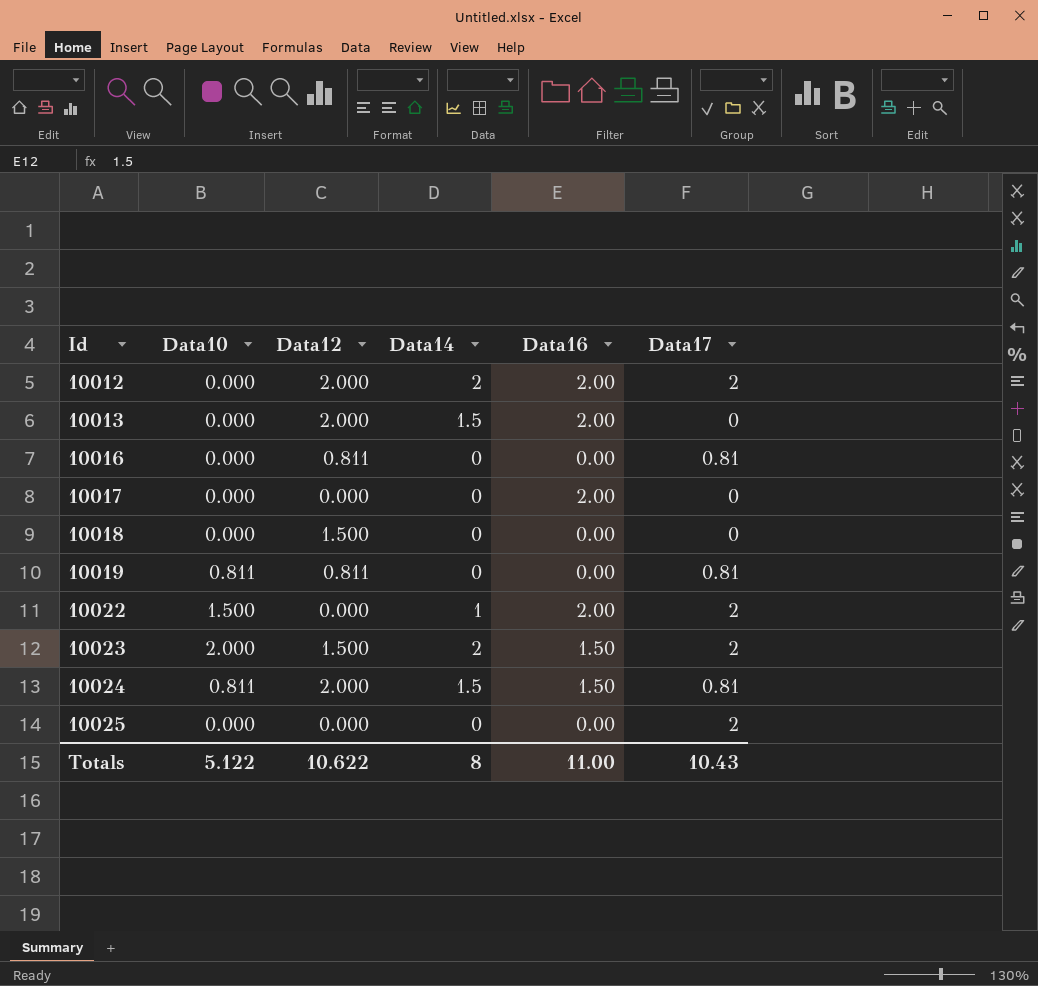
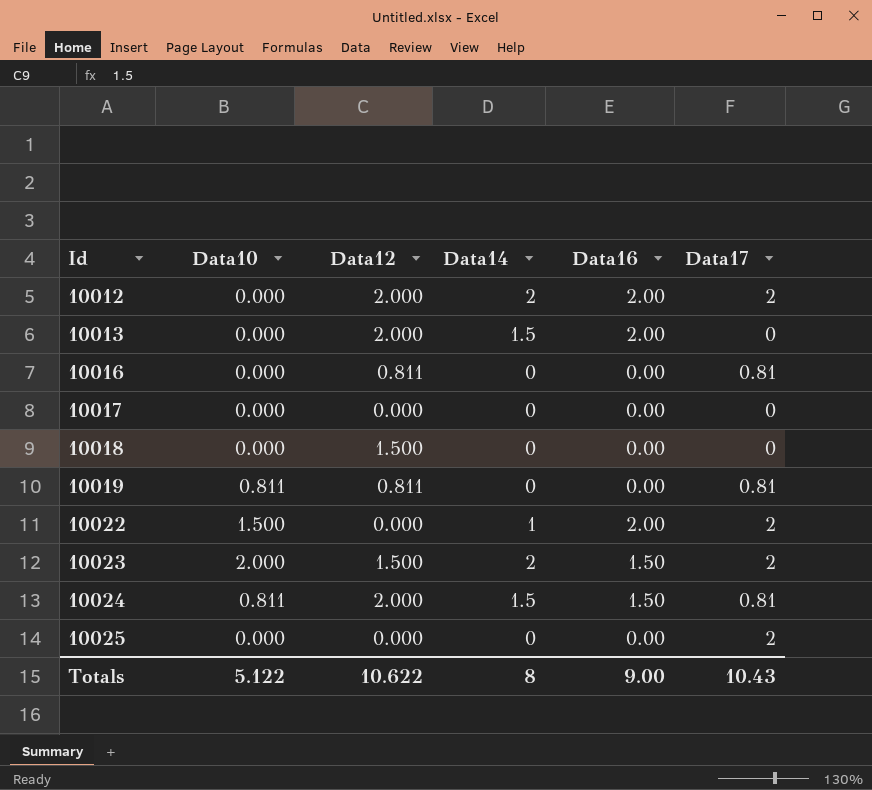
10017 | Data16: 2.00 -> 0.00
Totals | Data16: 11.00 -> 9.00

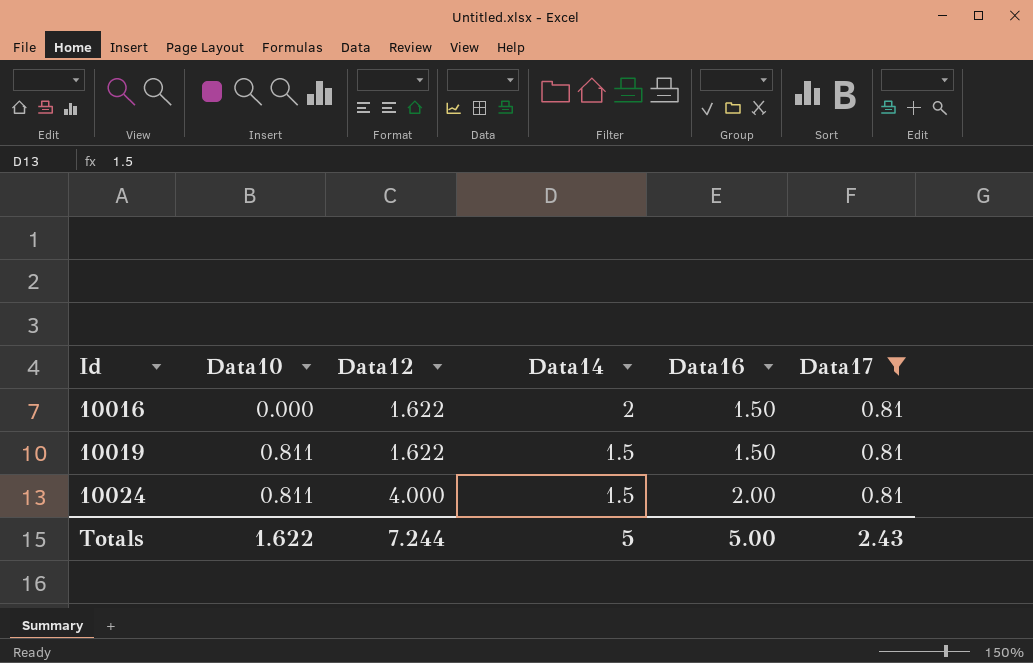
filter: none -> Data17 = 0.81
10016 | Data12: 0.811 -> 1.622
10016 | Data14: 0 -> 2
10016 | Data16: 0.00 -> 1.50
10019 | Data12: 0.811 -> 1.622
10019 | Data14: 0 -> 1.5
10019 | Data16: 0.00 -> 1.50
10024 | Data12: 2.000 -> 4.000
10024 | Data16: 1.50 -> 2.00
Totals | Data10: 5.122 -> 1.622
Totals | Data12: 10.622 -> 7.244
Totals | Data14: 8 -> 5
Totals | Data16: 9.00 -> 5.00
Totals | Data17: 10.43 -> 2.43

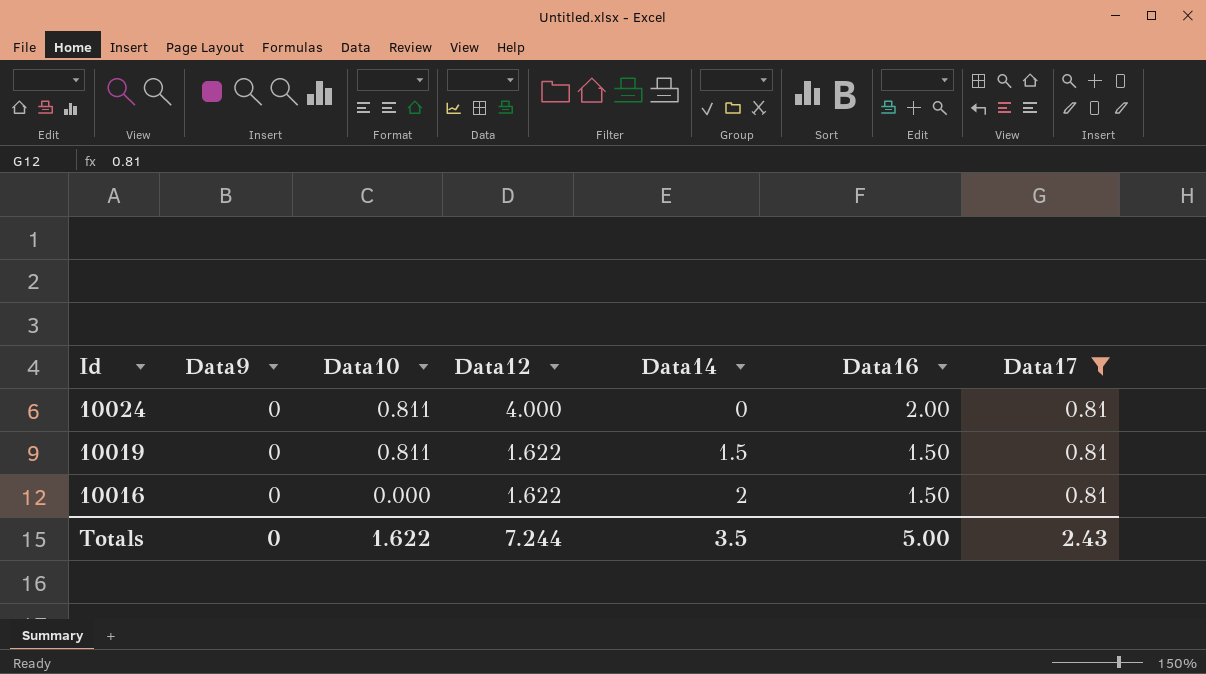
row order: Id ascending -> Id descending
column Data9 | position: none -> 2
10024 | Data14: 1.5 -> 0
Totals | Data14: 5 -> 3.5

